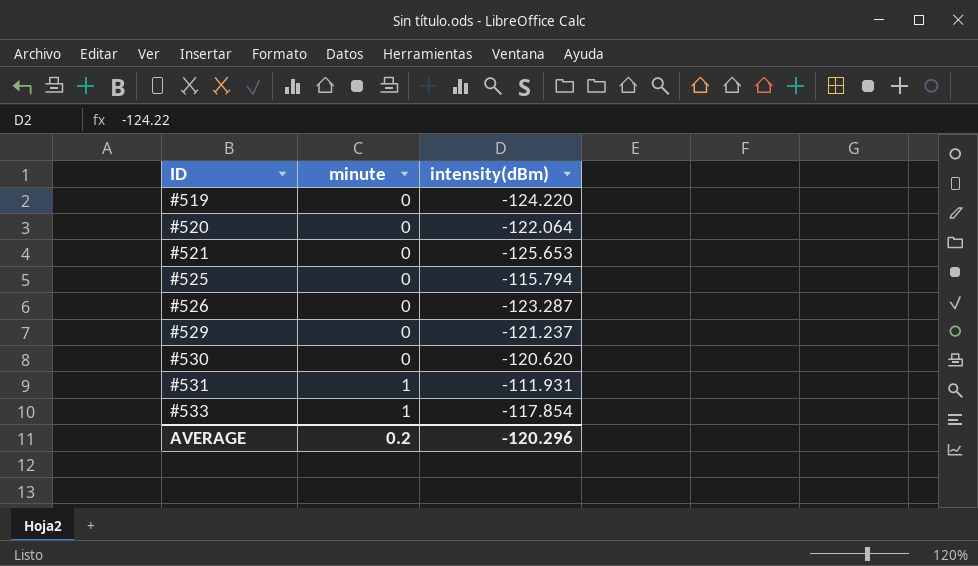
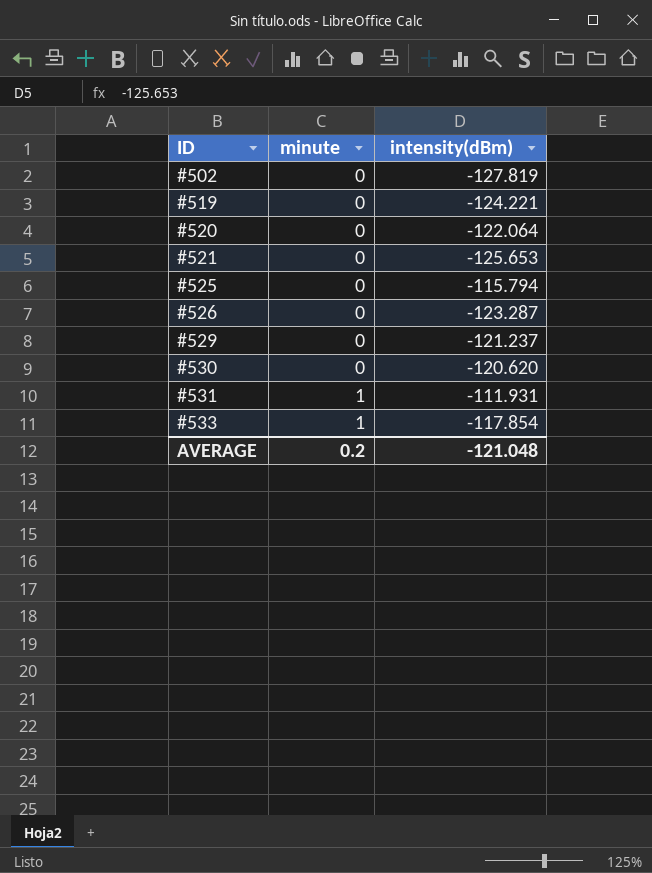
row #502: none -> 0 | -127.819
#519 | intensity(dBm): -124.220 -> -124.221
AVERAGE | intensity(dBm): -120.296 -> -121.048

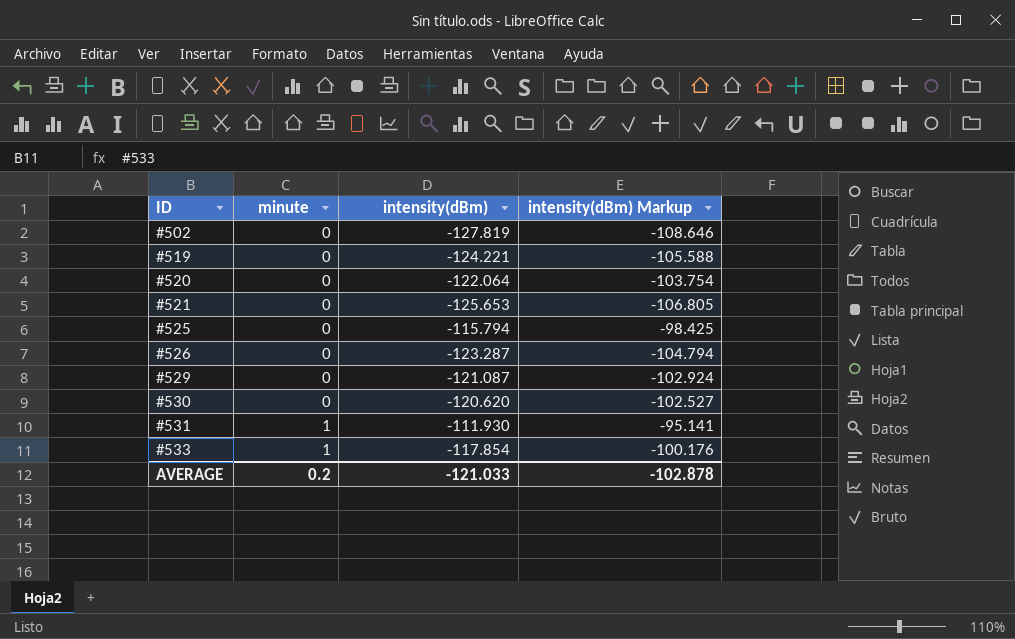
column intensity(dBm) Markup | formula: none -> [intensity(dBm)] * 0.85
#529 | intensity(dBm): -121.237 -> -121.087
#531 | intensity(dBm): -111.931 -> -111.930
AVERAGE | intensity(dBm): -121.048 -> -121.033

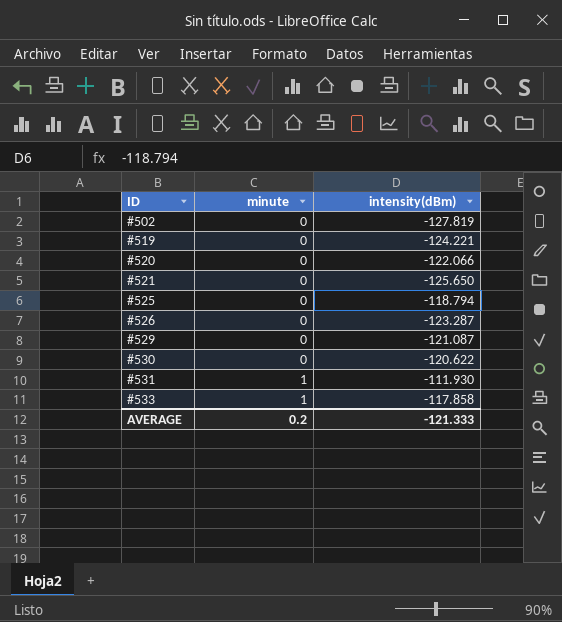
column intensity(dBm) Markup | formula: [intensity(dBm)] * 0.85 -> none
#520 | intensity(dBm): -122.064 -> -122.066
#521 | intensity(dBm): -125.653 -> -125.650
#525 | intensity(dBm): -115.794 -> -118.794
#530 | intensity(dBm): -120.620 -> -120.622
#533 | intensity(dBm): -117.854 -> -117.858
AVERAGE | intensity(dBm): -121.033 -> -121.333

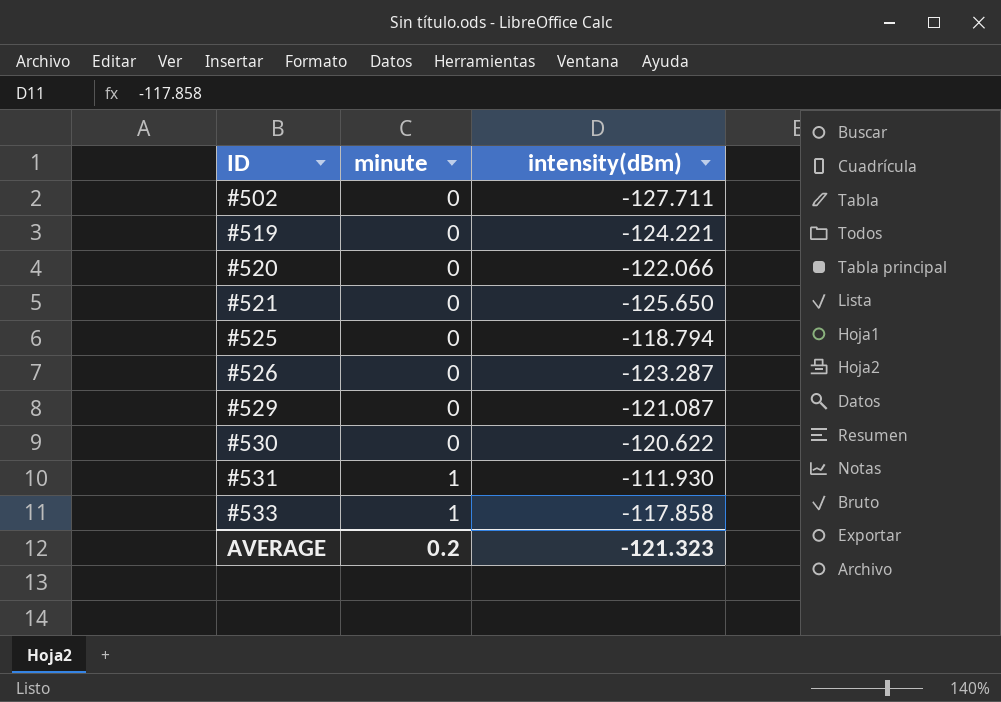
#502 | intensity(dBm): -127.819 -> -127.711
AVERAGE | intensity(dBm): -121.333 -> -121.323

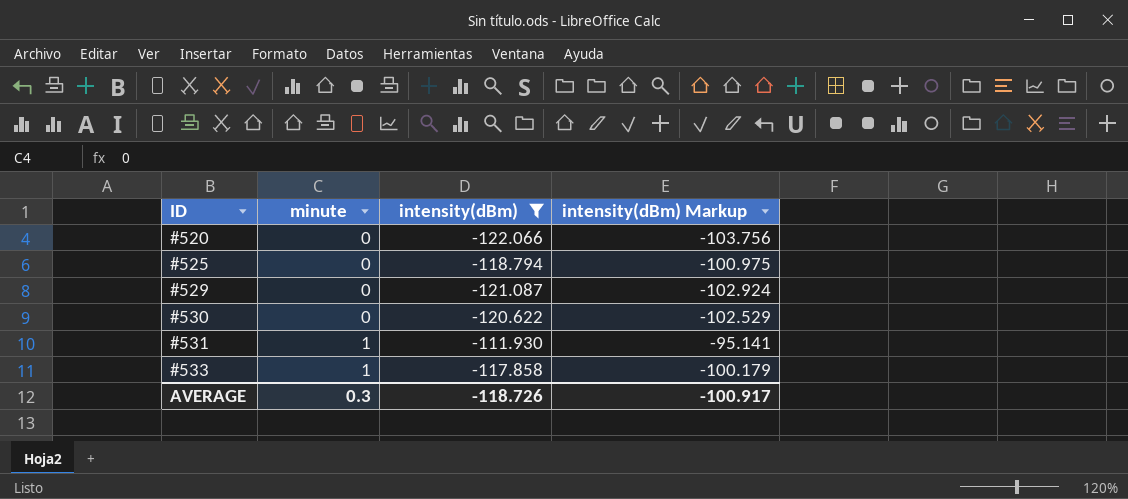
filter: none -> intensity(dBm) >= -122.066
column intensity(dBm) Markup | formula: none -> [intensity(dBm)] * 0.85
AVERAGE | minute: 0.2 -> 0.3
AVERAGE | intensity(dBm): -121.323 -> -118.726

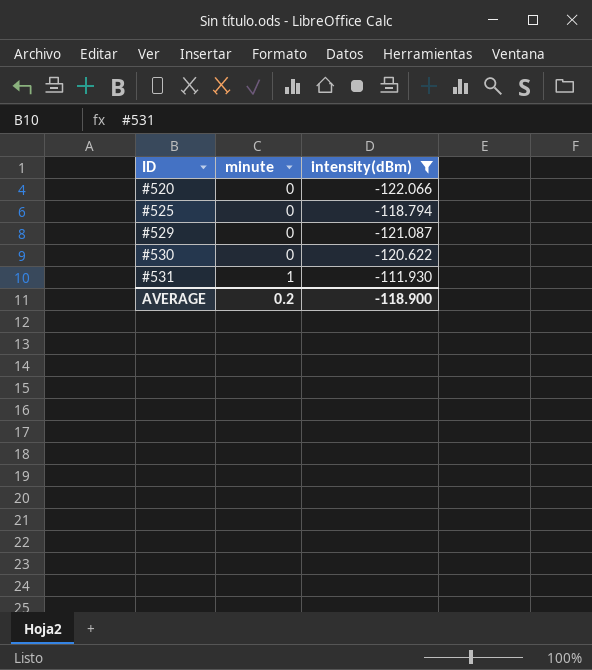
column intensity(dBm) Markup | formula: [intensity(dBm)] * 0.85 -> none
row #533: 1 | -117.858 | -100.179 -> none
AVERAGE | minute: 0.3 -> 0.2
AVERAGE | intensity(dBm): -118.726 -> -118.900

